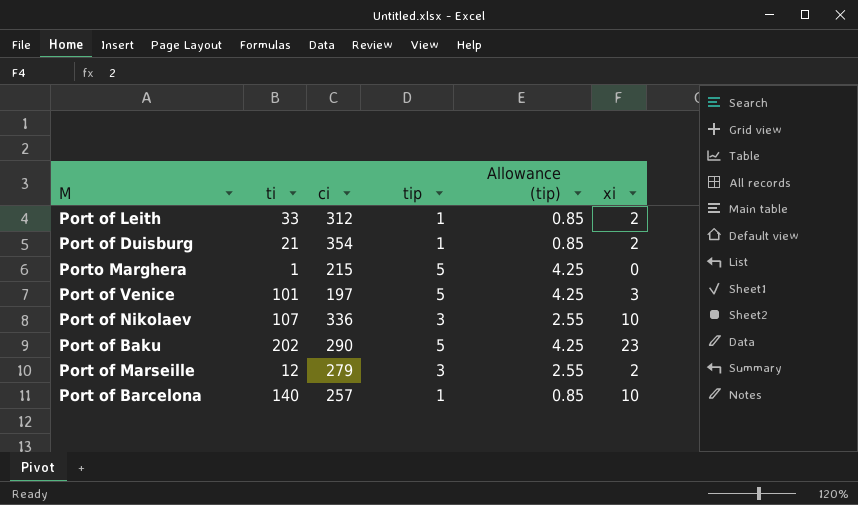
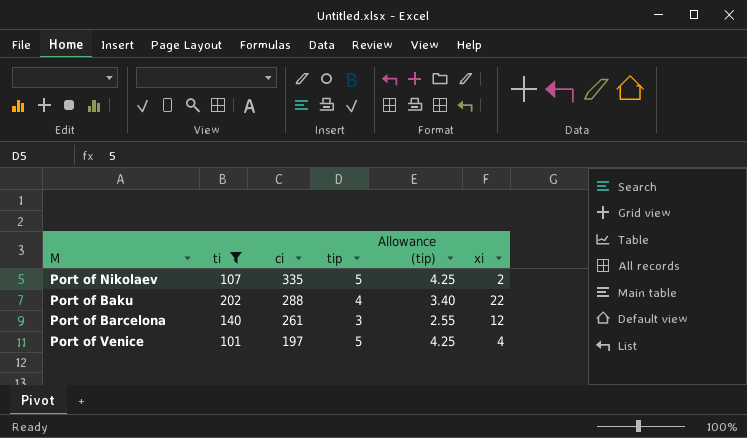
filter: none -> ti >= 101
row order: none -> ci descending
Port of Nikolaev | ci: 336 -> 335
Port of Nikolaev | tip: 3 -> 5
Port of Nikolaev | Allowance (tip): 2.55 -> 4.25
Port of Nikolaev | xi: 10 -> 2
Port of Baku | ci: 290 -> 288
Port of Baku | tip: 5 -> 4
Port of Baku | Allowance (tip): 4.25 -> 3.40
Port of Baku | xi: 23 -> 22
Port of Barcelona | ci: 257 -> 261
Port of Barcelona | tip: 1 -> 3
Port of Barcelona | Allowance (tip): 0.85 -> 2.55
Port of Barcelona | xi: 10 -> 12
Port of Venice | xi: 3 -> 4

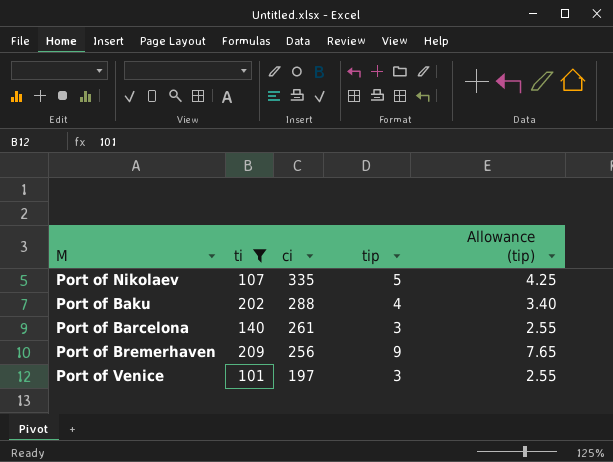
column xi | position: 6 -> none
row Port of Bremerhaven: none -> 209 | 256 | 9 | 7.65
Port of Venice | tip: 5 -> 3
Port of Venice | Allowance (tip): 4.25 -> 2.55

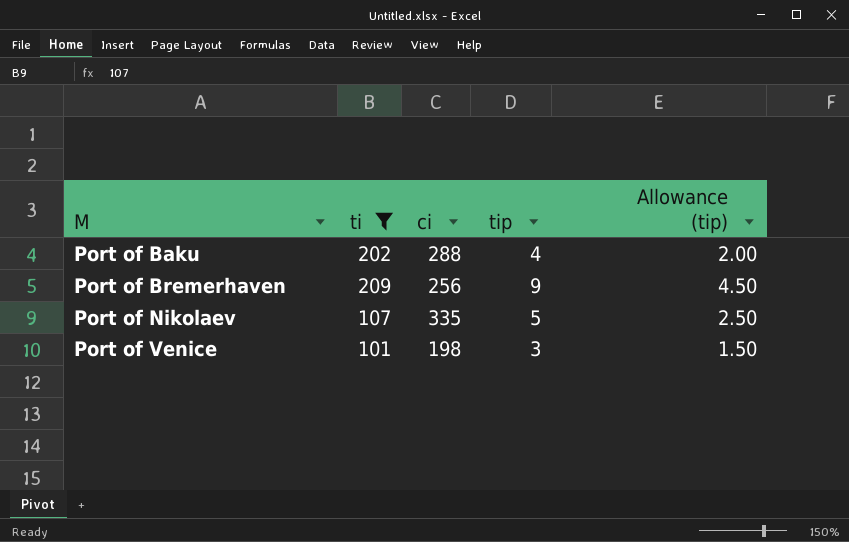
row order: ci descending -> M ascending
column Allowance (tip) | formula: [tip] * 0.85 -> [tip] * 0.5
row Port of Barcelona: 140 | 261 | 3 | 2.55 -> none
Port of Venice | ci: 197 -> 198

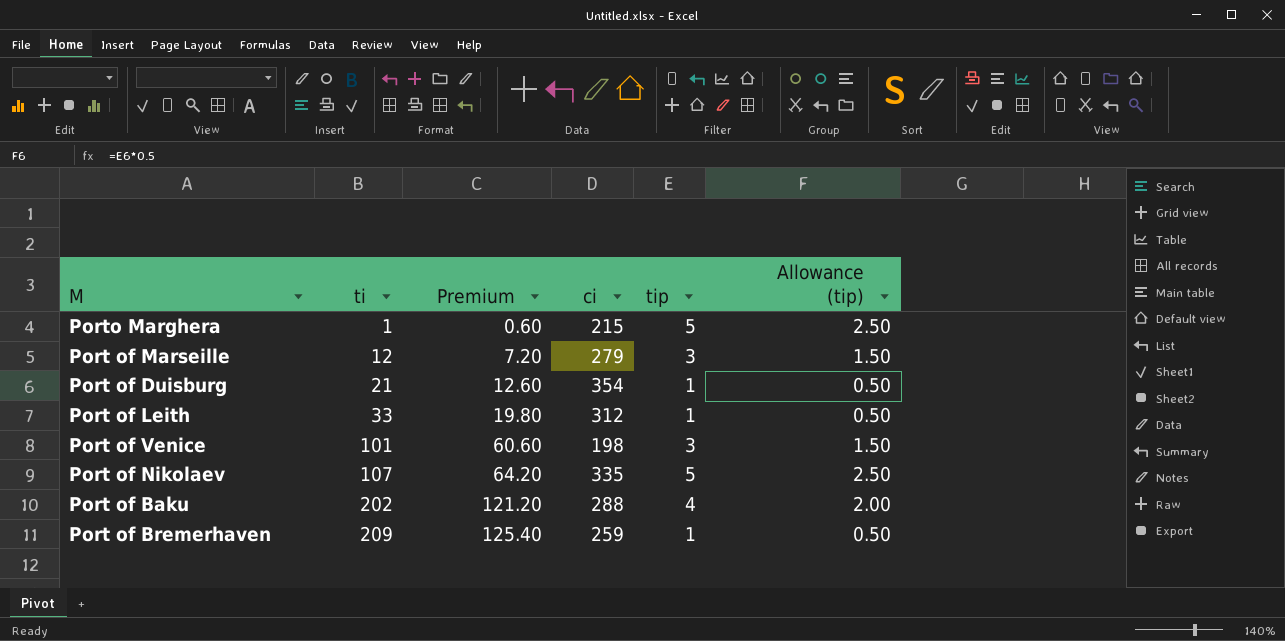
filter: ti >= 101 -> none
row order: M ascending -> ti ascending
column Premium | formula: none -> [ti] * 0.6
Port of Bremerhaven | ci: 256 -> 259
Port of Bremerhaven | tip: 9 -> 1
Port of Bremerhaven | Allowance (tip): 4.50 -> 0.50

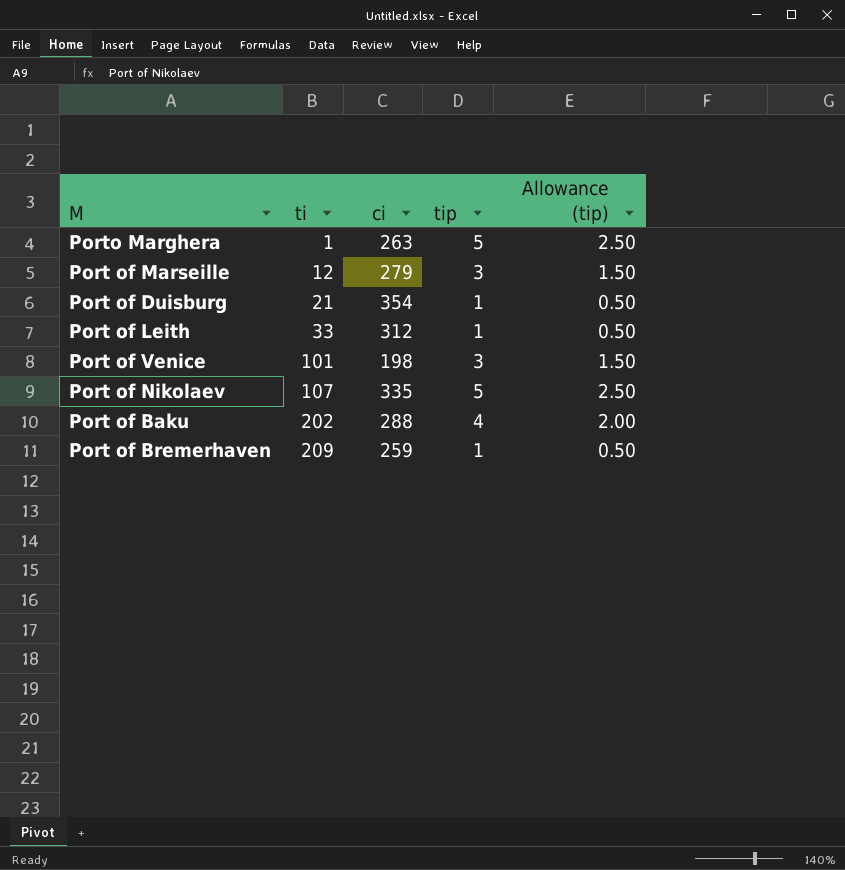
column Premium | formula: [ti] * 0.6 -> none
Porto Marghera | ci: 215 -> 263

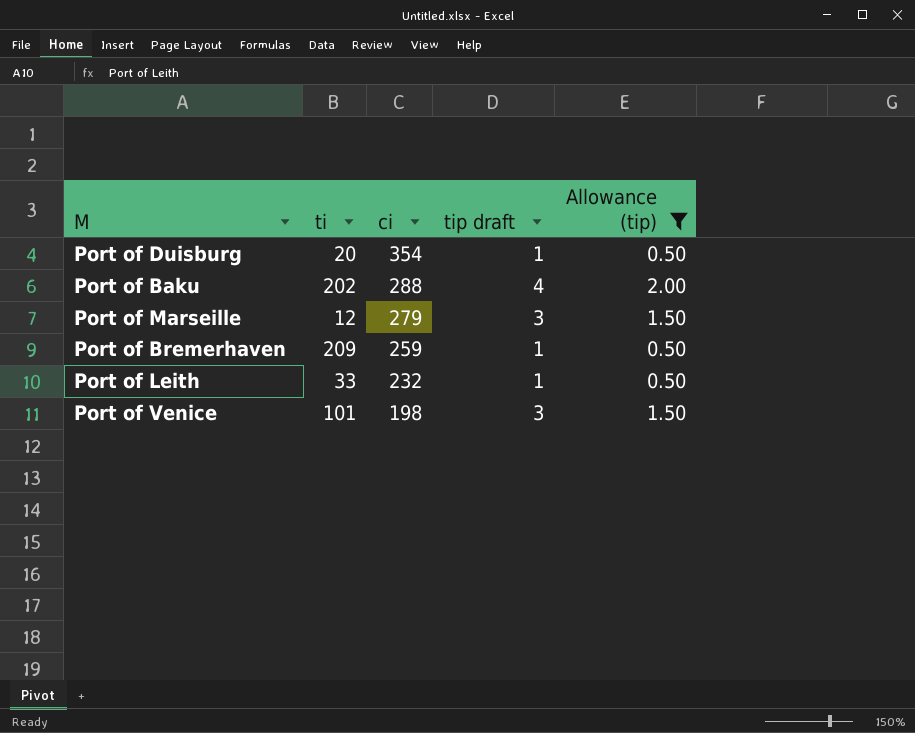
filter: none -> Allowance (tip) != 2.50
row order: ti ascending -> ci descending
column name: tip -> tip draft
Port of Duisburg | ti: 21 -> 20
Port of Leith | ci: 312 -> 232

